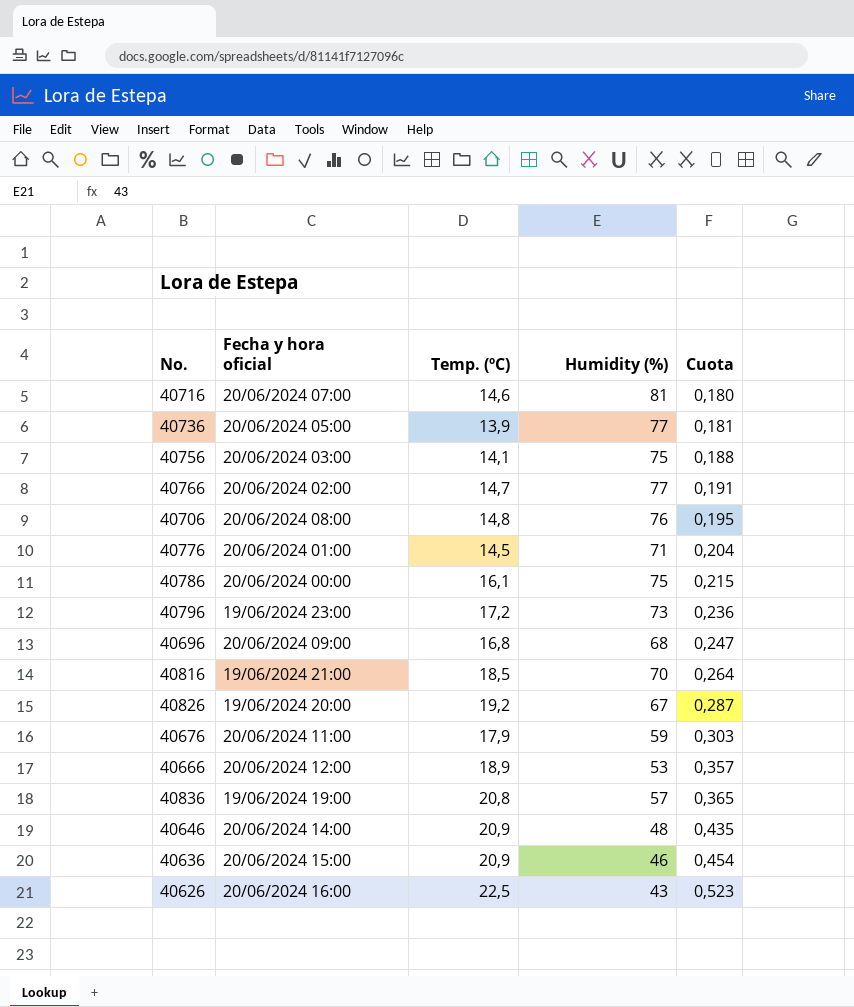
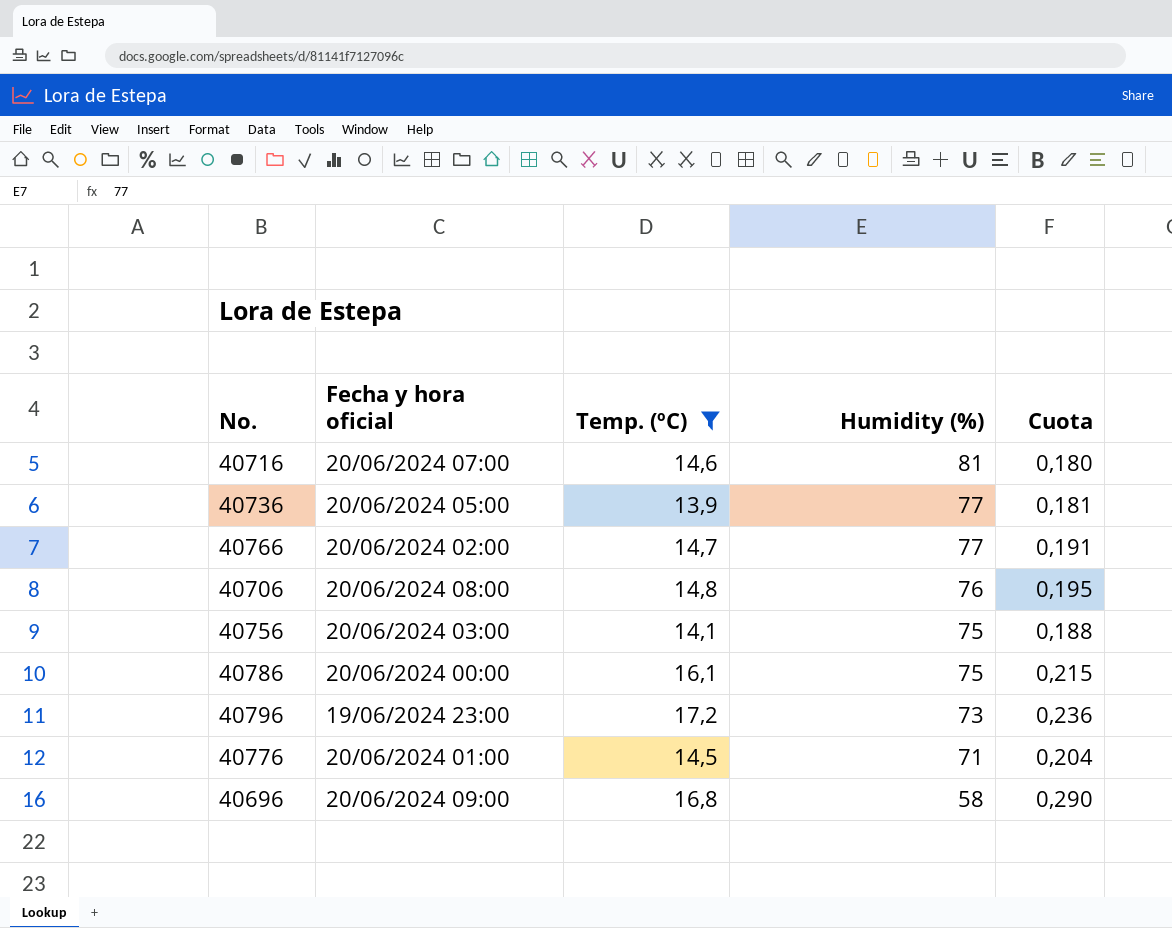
filter: none -> Temp. (ºC) <= 17,2
row order: Cuota ascending -> Humidity (%) descending
40696 | Humidity (%): 68 -> 58
40696 | Cuota: 0,247 -> 0,290

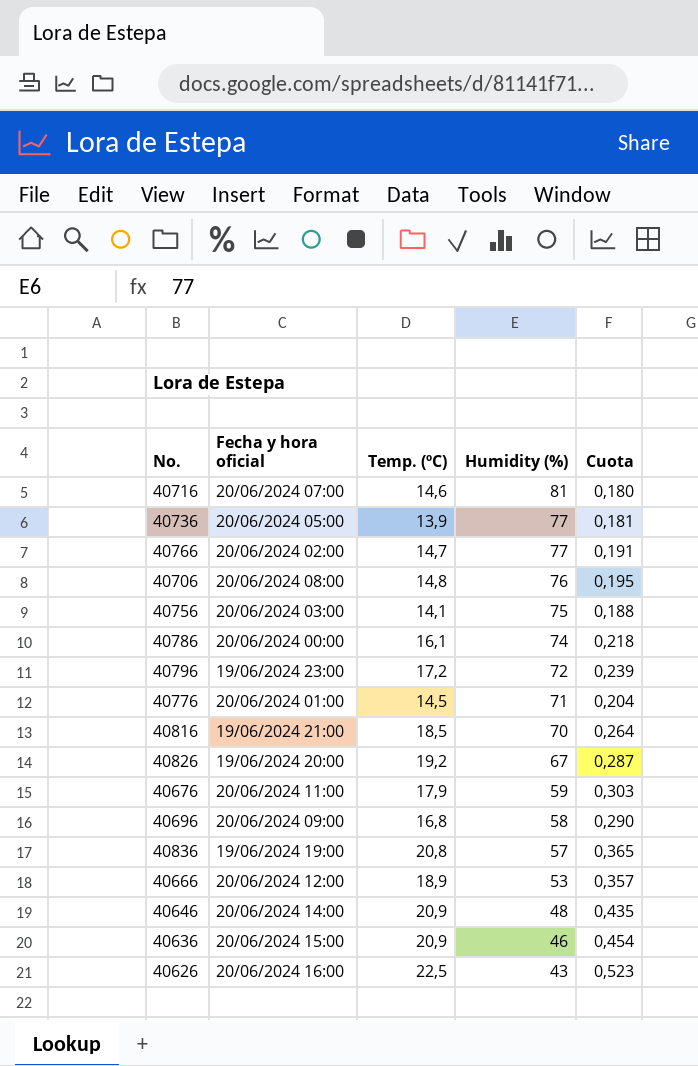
filter: Temp. (ºC) <= 17,2 -> none
40786 | Humidity (%): 75 -> 74
40786 | Cuota: 0,215 -> 0,218
40796 | Humidity (%): 73 -> 72
40796 | Cuota: 0,236 -> 0,239

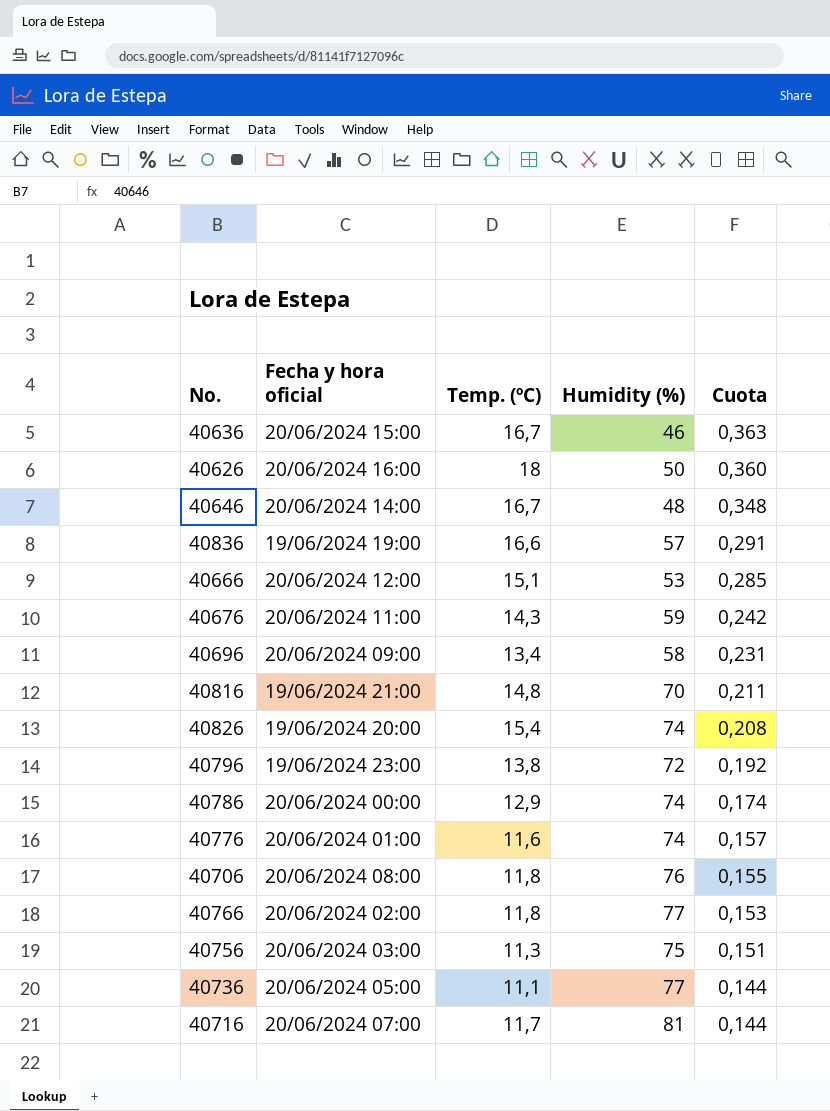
row order: Humidity (%) descending -> Cuota descending
40636 | Temp. (ºC): 20,9 -> 16,7
40636 | Cuota: 0,454 -> 0,363
40626 | Temp. (ºC): 22,5 -> 18
40626 | Humidity (%): 43 -> 50
40626 | Cuota: 0,523 -> 0,360
40646 | Temp. (ºC): 20,9 -> 16,7
40646 | Cuota: 0,435 -> 0,348
40836 | Temp. (ºC): 20,8 -> 16,6
40836 | Cuota: 0,365 -> 0,291
40666 | Temp. (ºC): 18,9 -> 15,1
40666 | Cuota: 0,357 -> 0,285
40676 | Temp. (ºC): 17,9 -> 14,3
40676 | Cuota: 0,303 -> 0,242
40696 | Temp. (ºC): 16,8 -> 13,4
40696 | Cuota: 0,290 -> 0,231
40816 | Temp. (ºC): 18,5 -> 14,8
40816 | Cuota: 0,264 -> 0,211
40826 | Temp. (ºC): 19,2 -> 15,4
40826 | Humidity (%): 67 -> 74
40826 | Cuota: 0,287 -> 0,208
40796 | Temp. (ºC): 17,2 -> 13,8
40796 | Cuota: 0,239 -> 0,192
40786 | Temp. (ºC): 16,1 -> 12,9
40786 | Cuota: 0,218 -> 0,174
40776 | Temp. (ºC): 14,5 -> 11,6
40776 | Humidity (%): 71 -> 74
40776 | Cuota: 0,204 -> 0,157
40706 | Temp. (ºC): 14,8 -> 11,8
40706 | Cuota: 0,195 -> 0,155
40766 | Temp. (ºC): 14,7 -> 11,8
40766 | Cuota: 0,191 -> 0,153
40756 | Temp. (ºC): 14,1 -> 11,3
40756 | Cuota: 0,188 -> 0,151
40736 | Temp. (ºC): 13,9 -> 11,1
40736 | Cuota: 0,181 -> 0,144
40716 | Temp. (ºC): 14,6 -> 11,7
40716 | Cuota: 0,180 -> 0,144

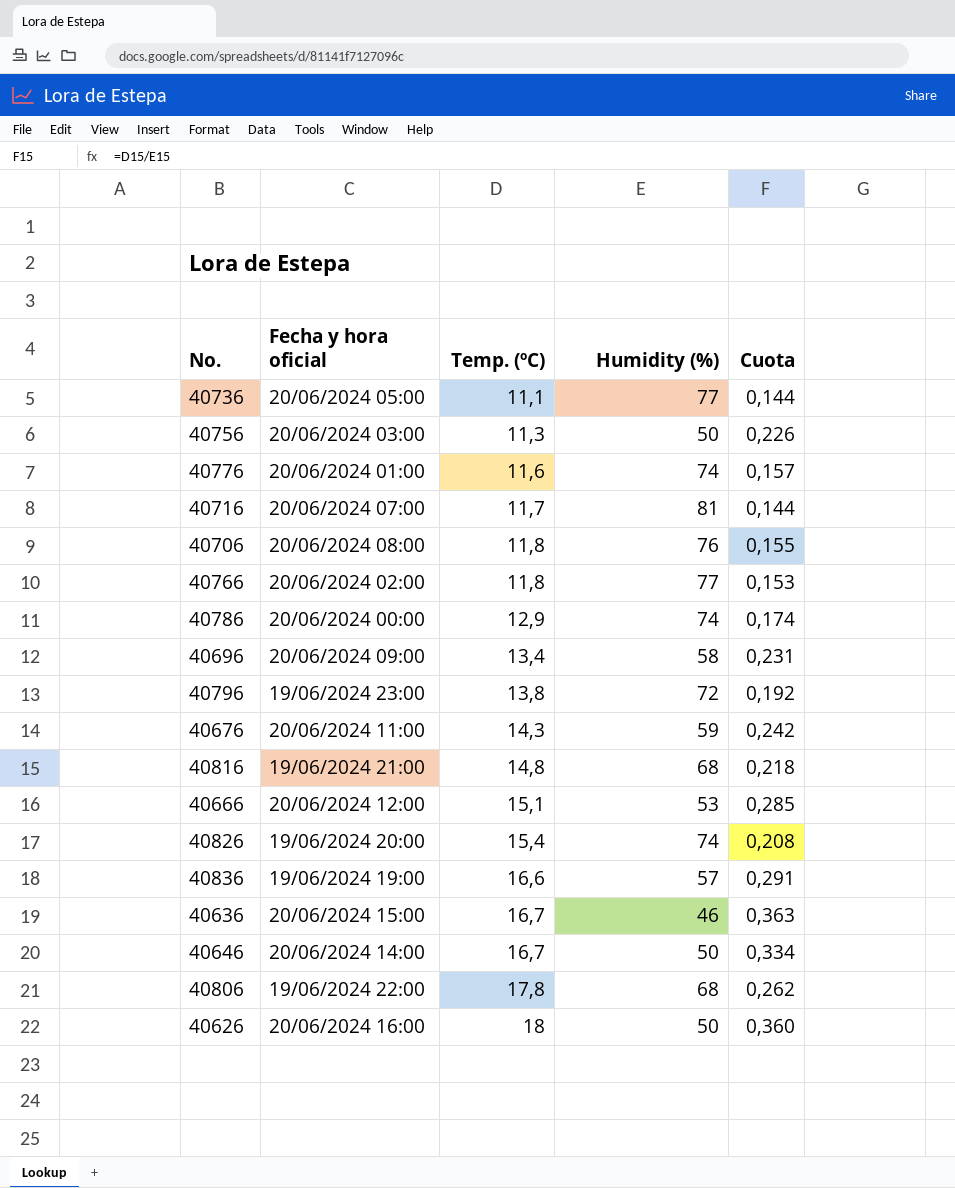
row order: Cuota descending -> Temp. (ºC) ascending
40756 | Humidity (%): 75 -> 50
40756 | Cuota: 0,151 -> 0,226
40816 | Humidity (%): 70 -> 68
40816 | Cuota: 0,211 -> 0,218
40646 | Humidity (%): 48 -> 50
40646 | Cuota: 0,348 -> 0,334
row 40806: none -> 19/06/2024 22:00 | 17,8 | 68 | 0,262

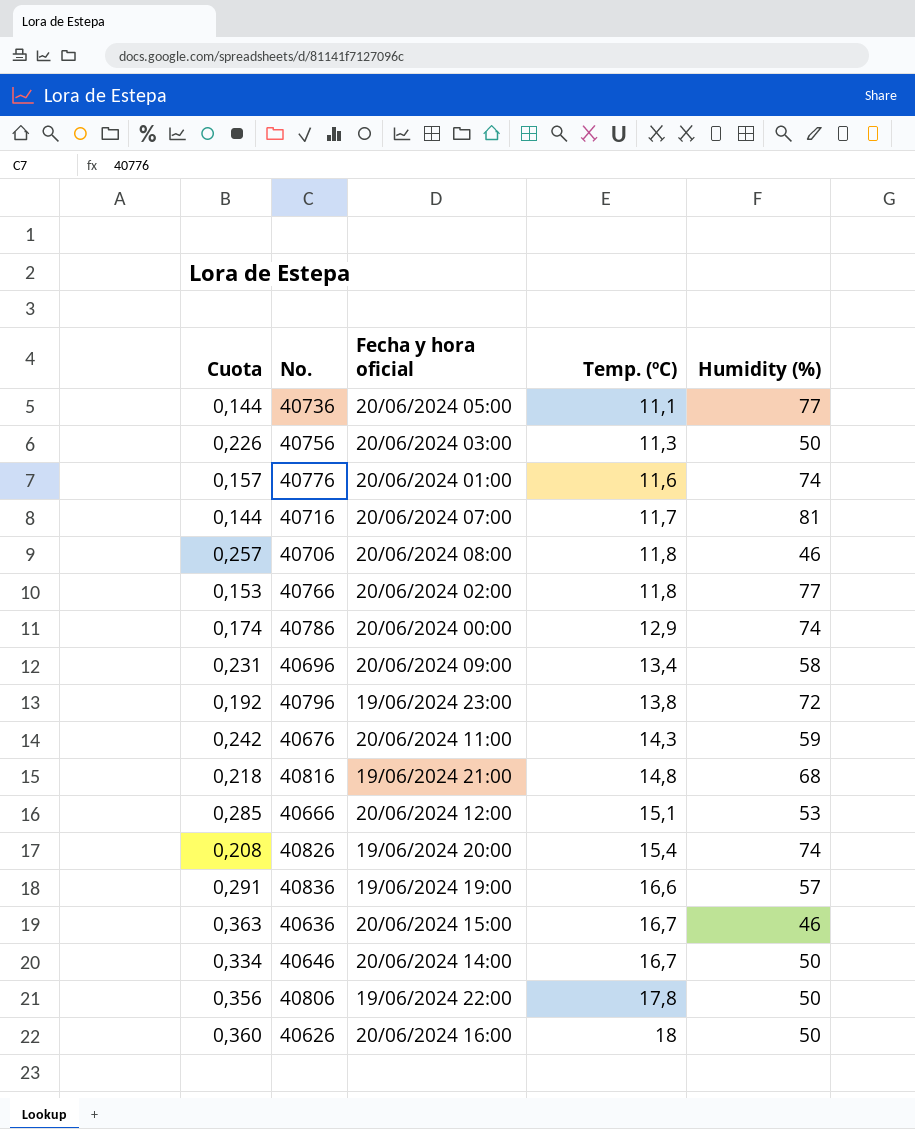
column Cuota | position: 5 -> 1
40706 | Cuota: 0,155 -> 0,257
40706 | Humidity (%): 76 -> 46
40806 | Cuota: 0,262 -> 0,356
40806 | Humidity (%): 68 -> 50

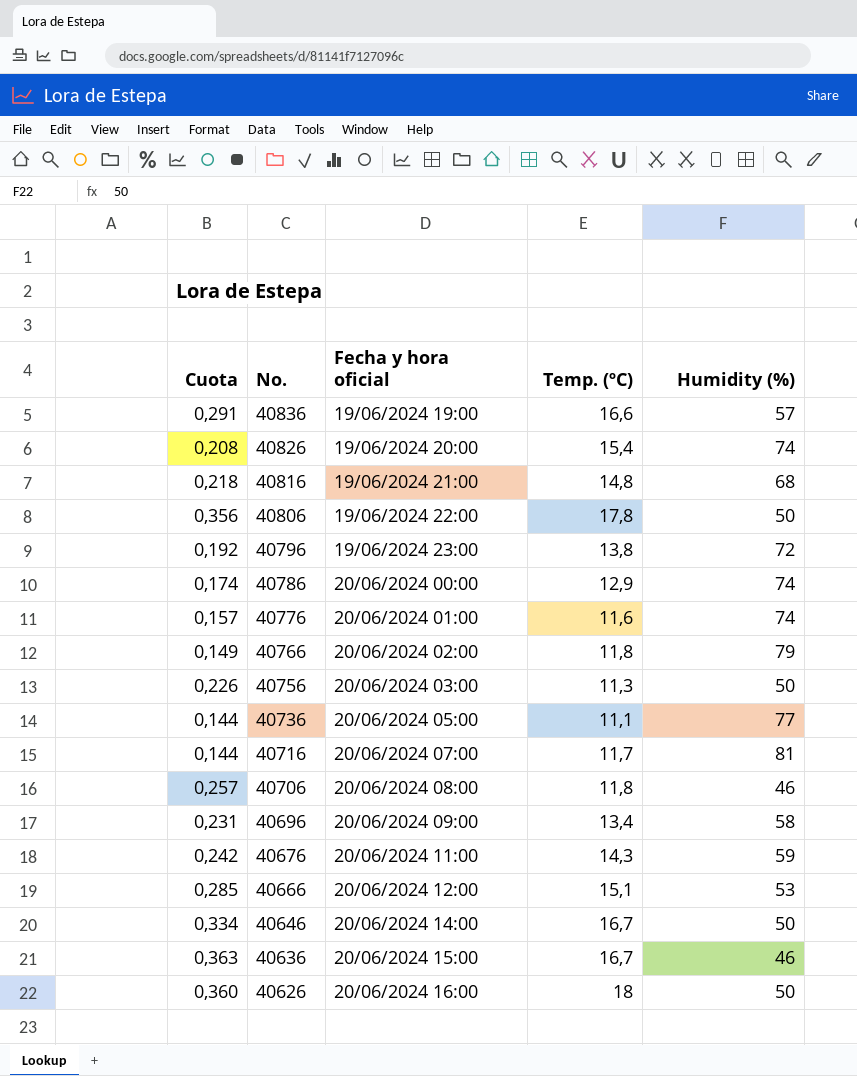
row order: Temp. (ºC) ascending -> No. descending
40766 | Cuota: 0,153 -> 0,149
40766 | Humidity (%): 77 -> 79

